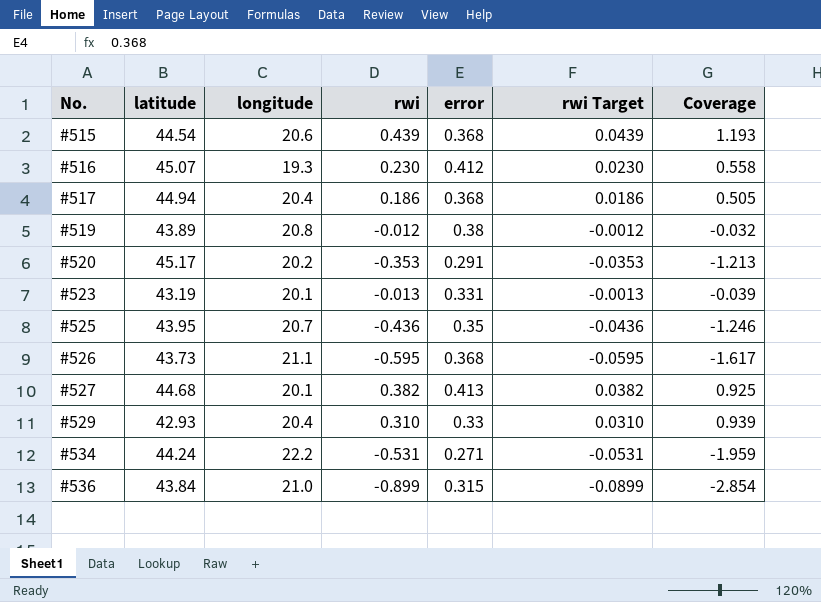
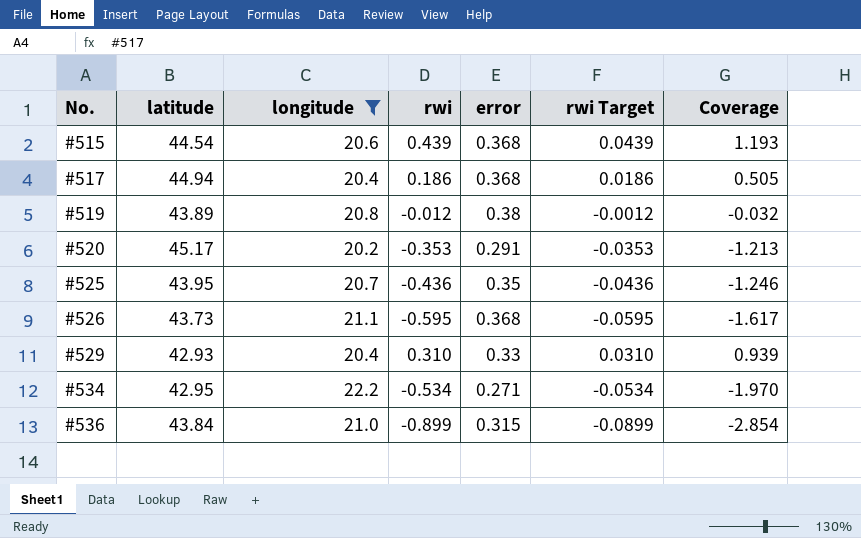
filter: none -> longitude >= 20.2
#534 | latitude: 44.24 -> 42.95
#534 | rwi: -0.531 -> -0.534
#534 | rwi Target: -0.0531 -> -0.0534
#534 | Coverage: -1.959 -> -1.970

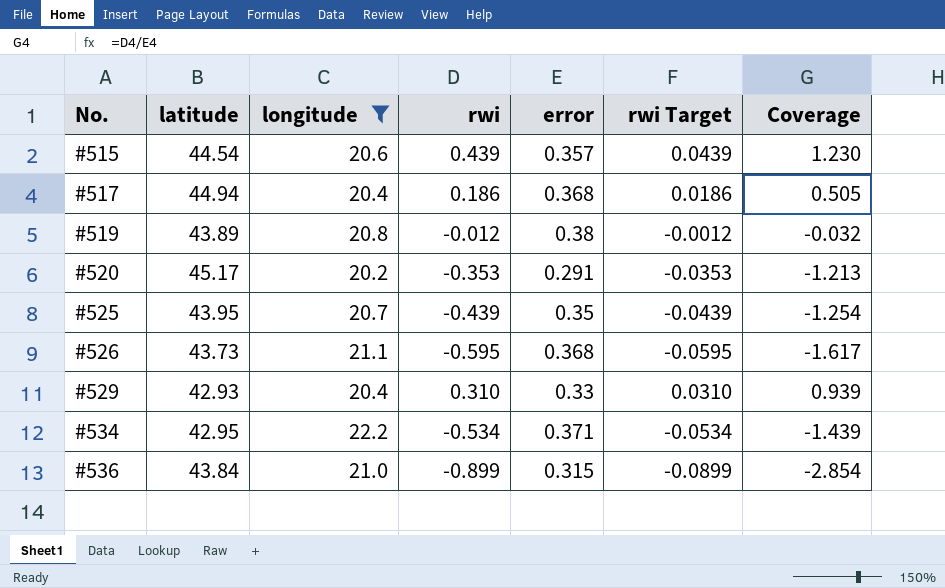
#515 | error: 0.368 -> 0.357
#515 | Coverage: 1.193 -> 1.230
#525 | rwi: -0.436 -> -0.439
#525 | rwi Target: -0.0436 -> -0.0439
#525 | Coverage: -1.246 -> -1.254
#534 | error: 0.271 -> 0.371
#534 | Coverage: -1.970 -> -1.439

